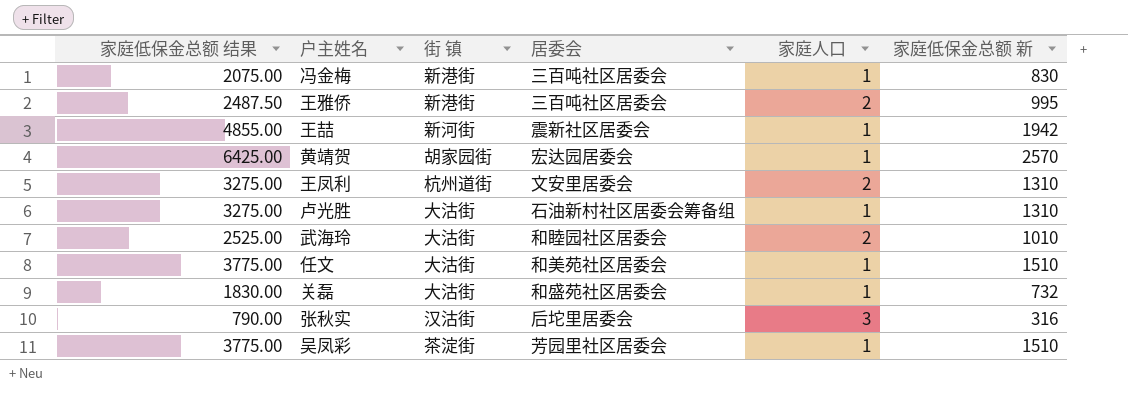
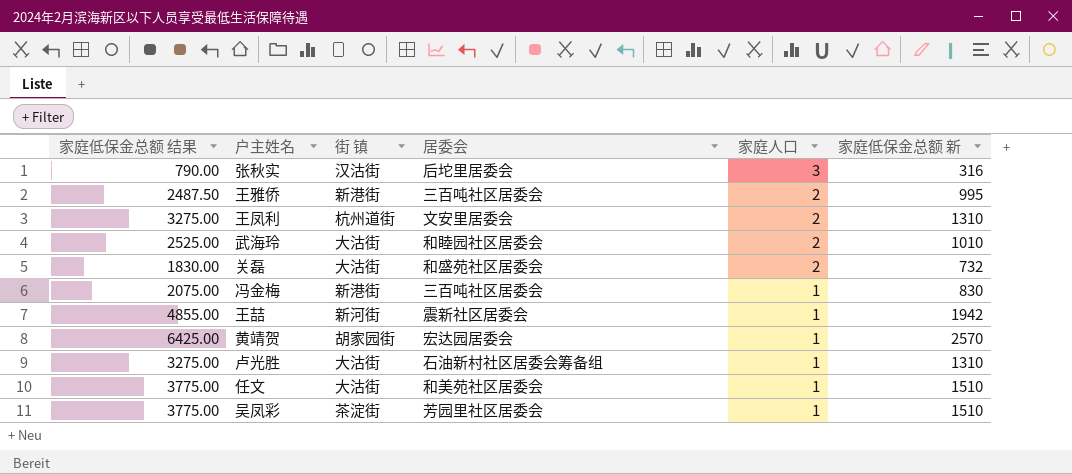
row order: none -> 家庭人口 descending
关磊 | 家庭人口: 1 -> 2

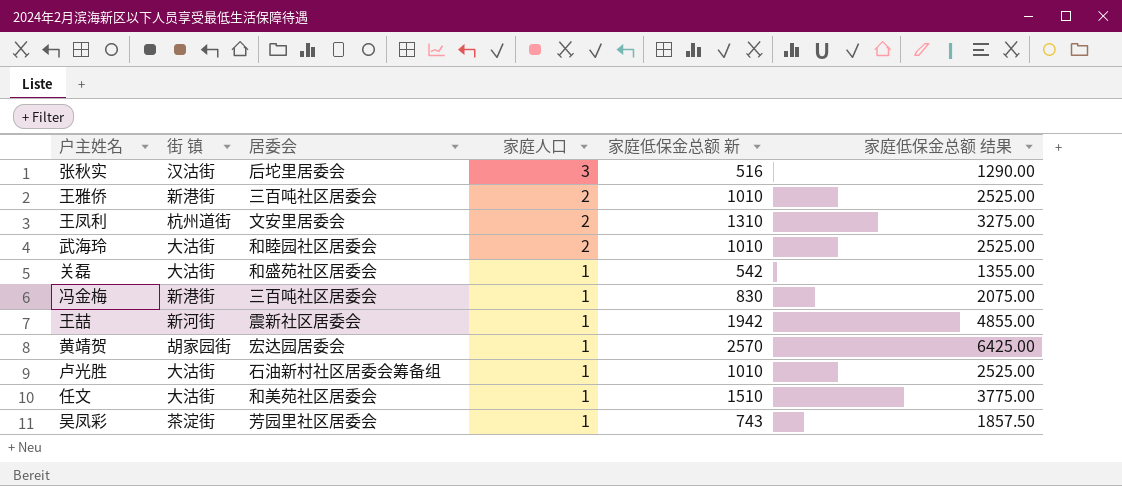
column 家庭低保金总额 结果 | position: 1 -> 6
张秋实 | 家庭低保金总额 新: 316 -> 516
张秋实 | 家庭低保金总额 结果: 790.00 -> 1290.00
王雅侨 | 家庭低保金总额 新: 995 -> 1010
王雅侨 | 家庭低保金总额 结果: 2487.50 -> 2525.00
关磊 | 家庭人口: 2 -> 1
关磊 | 家庭低保金总额 新: 732 -> 542
关磊 | 家庭低保金总额 结果: 1830.00 -> 1355.00
卢光胜 | 家庭低保金总额 新: 1310 -> 1010
卢光胜 | 家庭低保金总额 结果: 3275.00 -> 2525.00
吴凤彩 | 家庭低保金总额 新: 1510 -> 743
吴凤彩 | 家庭低保金总额 结果: 3775.00 -> 1857.50

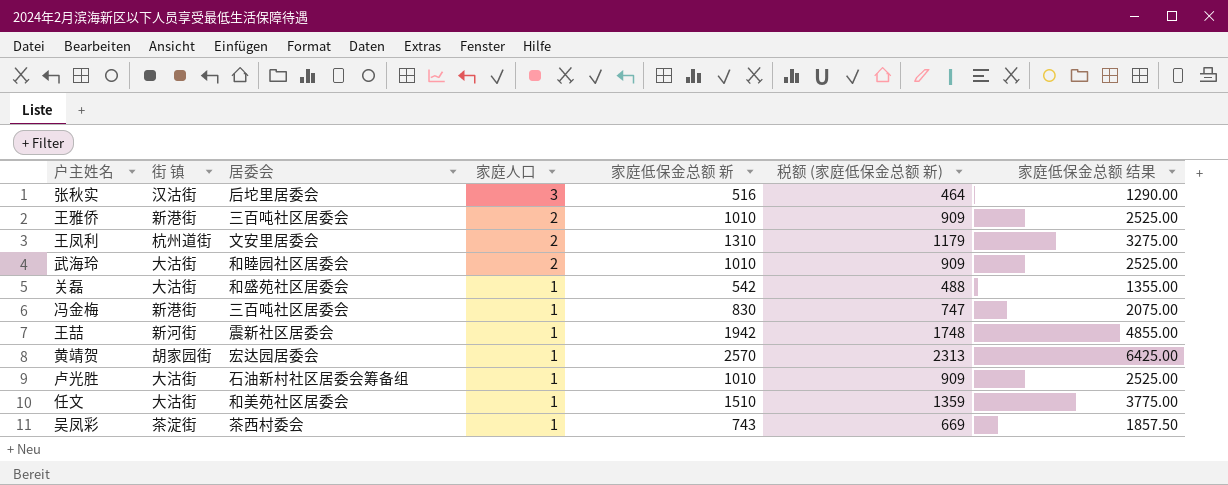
column 税额 (家庭低保金总额 新) | formula: none -> [家庭低保金总额 新] * 0.9
吴凤彩 | 居委会: 芳园里社区居委会 -> 茶西村委会

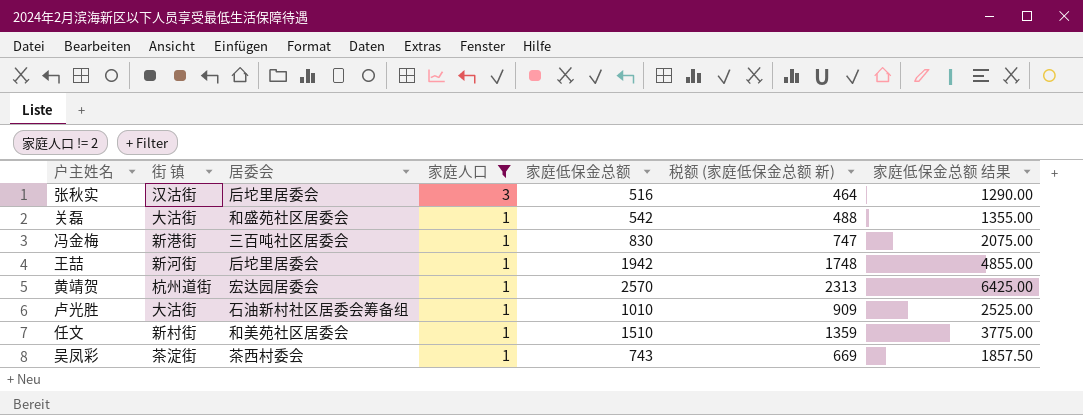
filter: none -> 家庭人口 != 2
column name: 家庭低保金总额 新 -> 家庭低保金总额
王喆 | 居委会: 震新社区居委会 -> 后坨里居委会
黄靖贺 | 街 镇: 胡家园街 -> 杭州道街
任文 | 街 镇: 大沽街 -> 新村街

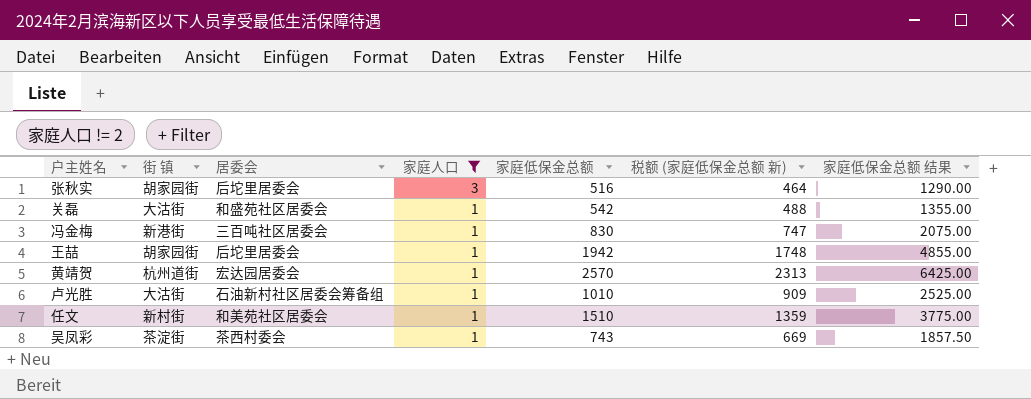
张秋实 | 街 镇: 汉沽街 -> 胡家园街
王喆 | 街 镇: 新河街 -> 胡家园街

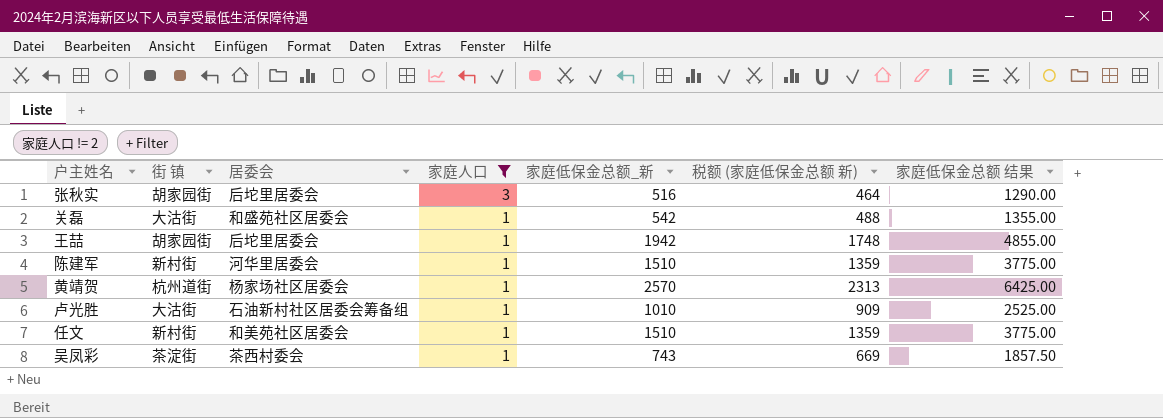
column name: 家庭低保金总额 -> 家庭低保金总额_新
row 冯金梅: 新港街 | 三百吨社区居委会 | 1 | 830 | 747 | 2075.00 -> none
row 陈建军: none -> 新村街 | 河华里居委会 | 1 | 1510 | 1359 | 3775.00
黄靖贺 | 居委会: 宏达园居委会 -> 杨家场社区居委会

